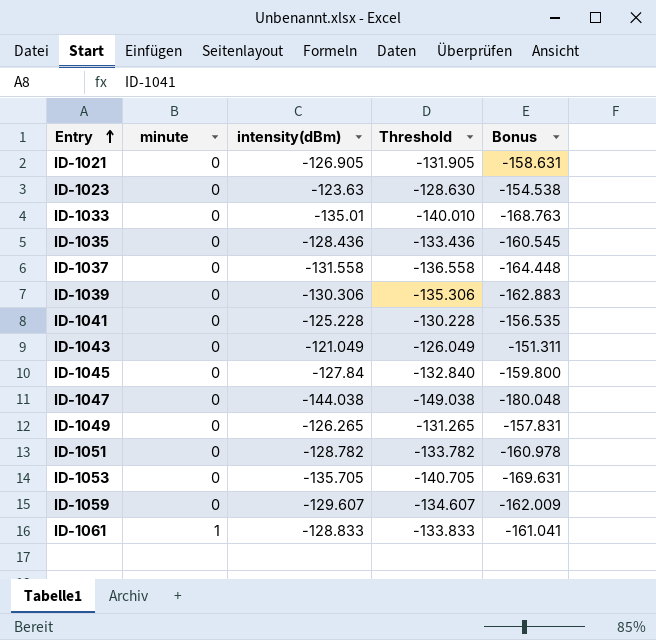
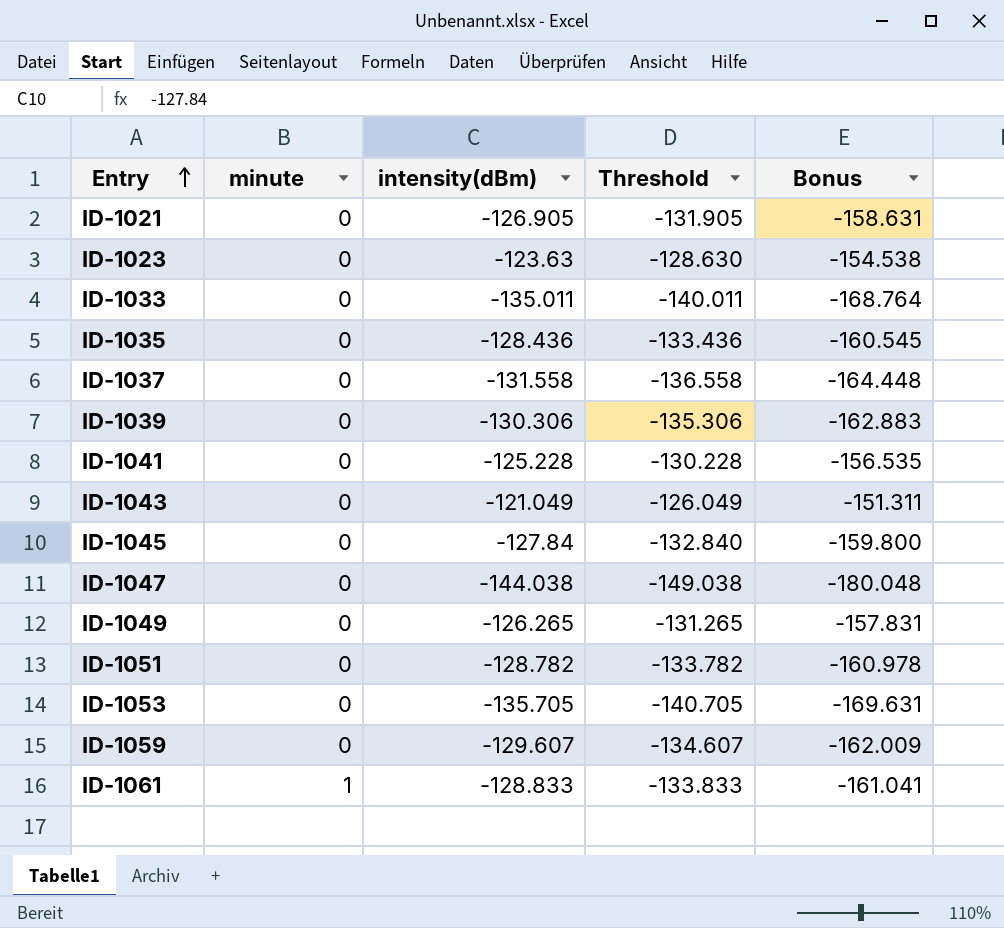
ID-1033 | intensity(dBm): -135.01 -> -135.011
ID-1033 | Threshold: -140.010 -> -140.011
ID-1033 | Bonus: -168.763 -> -168.764

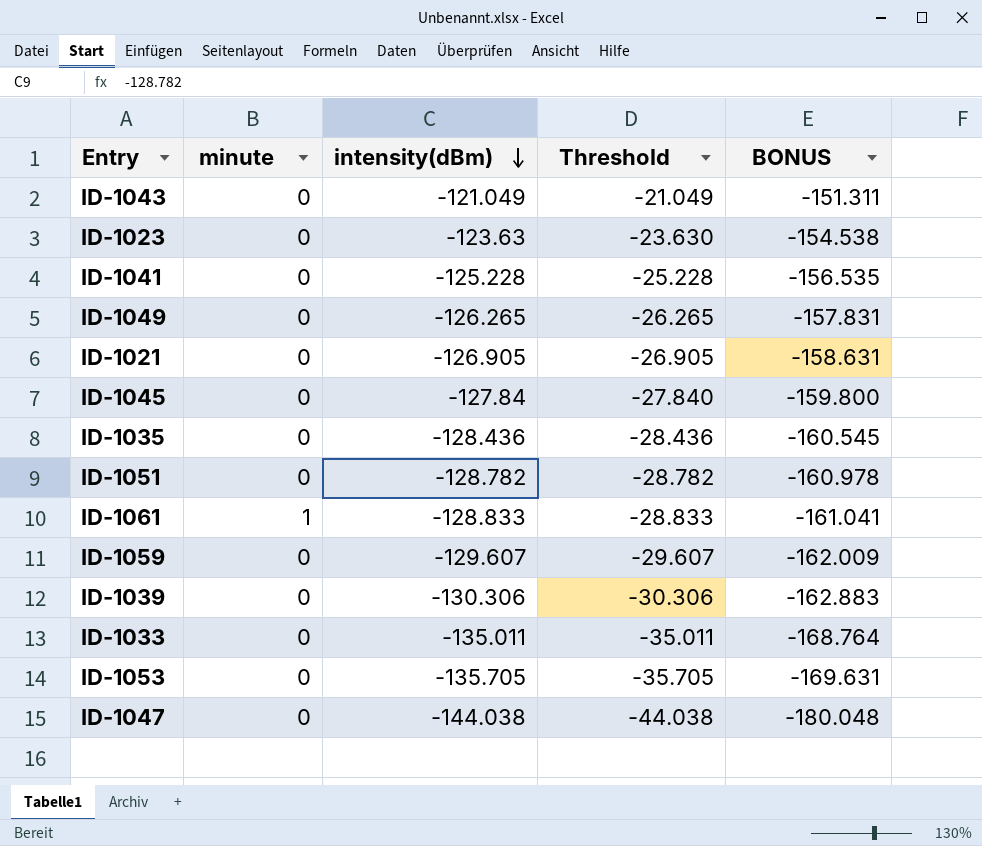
row order: Entry ascending -> intensity(dBm) descending
column Threshold | formula: [intensity(dBm)] - 5 -> [intensity(dBm)] + 100
column name: Bonus -> BONUS
row ID-1037: 0 | -131.558 | -136.558 | -164.448 -> none

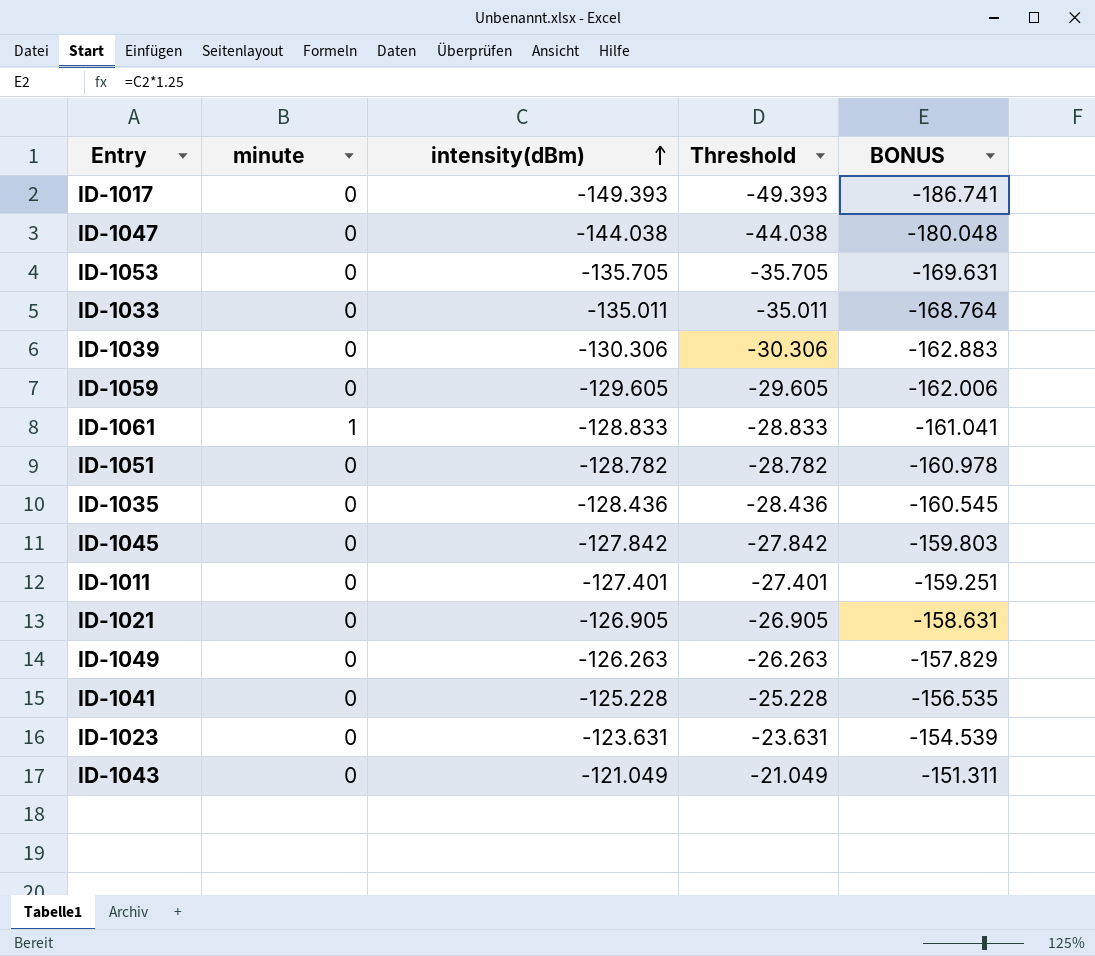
row order: intensity(dBm) descending -> intensity(dBm) ascending
row ID-1017: none -> 0 | -149.393 | -49.393 | -186.741
ID-1059 | intensity(dBm): -129.607 -> -129.605
ID-1059 | Threshold: -29.607 -> -29.605
ID-1059 | BONUS: -162.009 -> -162.006
ID-1045 | intensity(dBm): -127.84 -> -127.842
ID-1045 | Threshold: -27.840 -> -27.842
ID-1045 | BONUS: -159.800 -> -159.803
row ID-1011: none -> 0 | -127.401 | -27.401 | -159.251
ID-1049 | intensity(dBm): -126.265 -> -126.263
ID-1049 | Threshold: -26.265 -> -26.263
ID-1049 | BONUS: -157.831 -> -157.829
ID-1023 | intensity(dBm): -123.63 -> -123.631
ID-1023 | Threshold: -23.630 -> -23.631
ID-1023 | BONUS: -154.538 -> -154.539

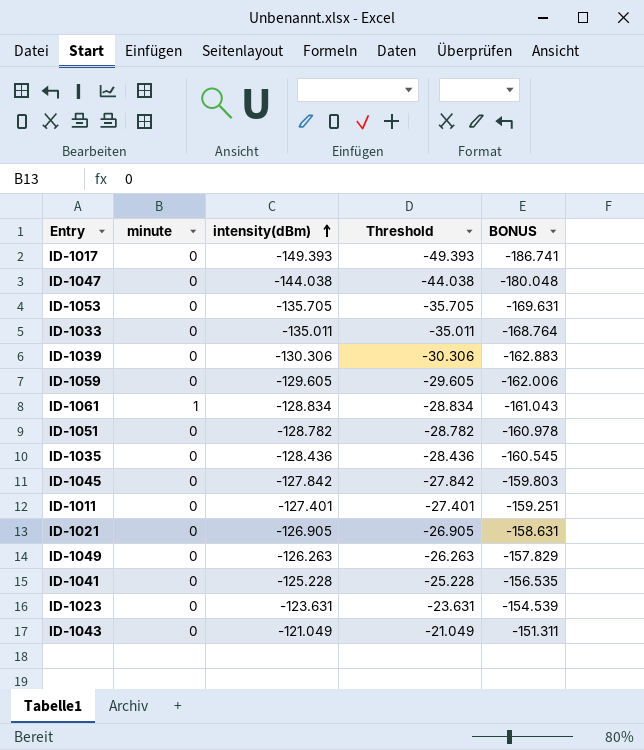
ID-1061 | intensity(dBm): -128.833 -> -128.834
ID-1061 | Threshold: -28.833 -> -28.834
ID-1061 | BONUS: -161.041 -> -161.043

